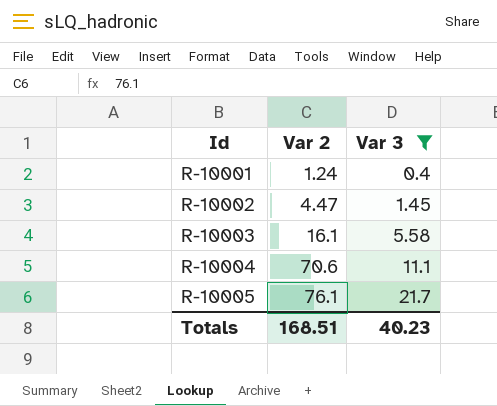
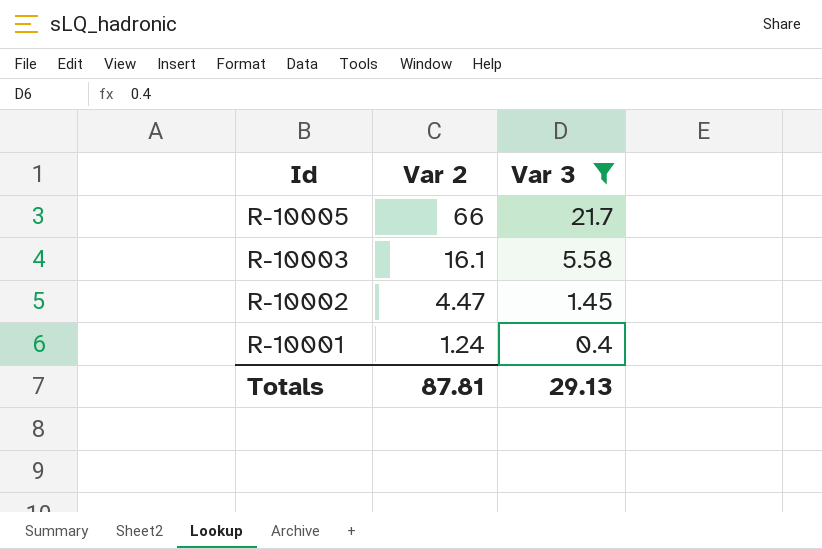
row order: Id ascending -> Id descending
row R-10004: 70.6 | 11.1 -> none
R-10005 | Var 2: 76.1 -> 66
Totals | Var 2: 168.51 -> 87.81
Totals | Var 3: 40.23 -> 29.13

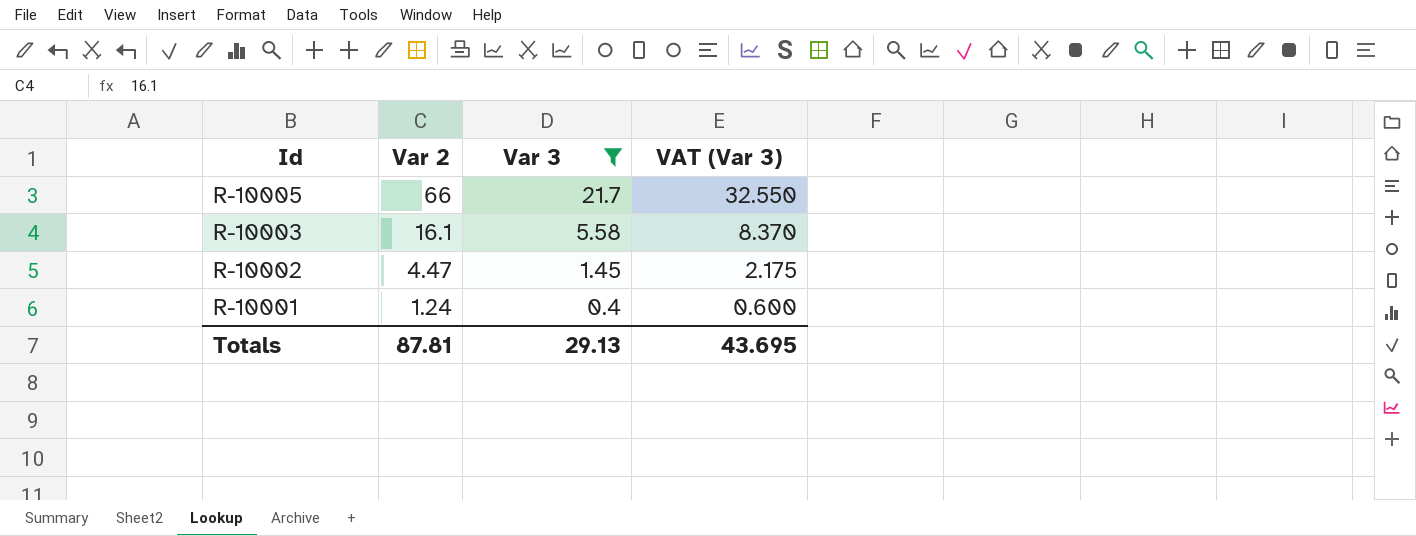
column VAT (Var 3) | formula: none -> [Var 3] * 1.5

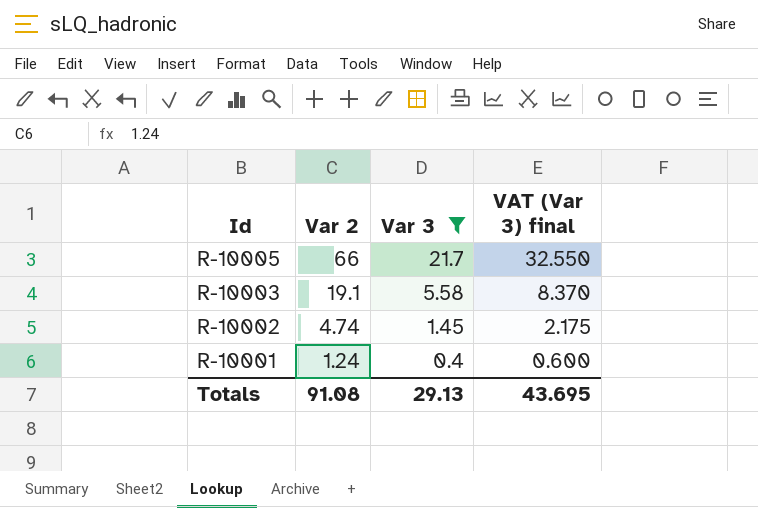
column name: VAT (Var 3) -> VAT (Var 3) final
R-10003 | Var 2: 16.1 -> 19.1
R-10002 | Var 2: 4.47 -> 4.74
Totals | Var 2: 87.81 -> 91.08

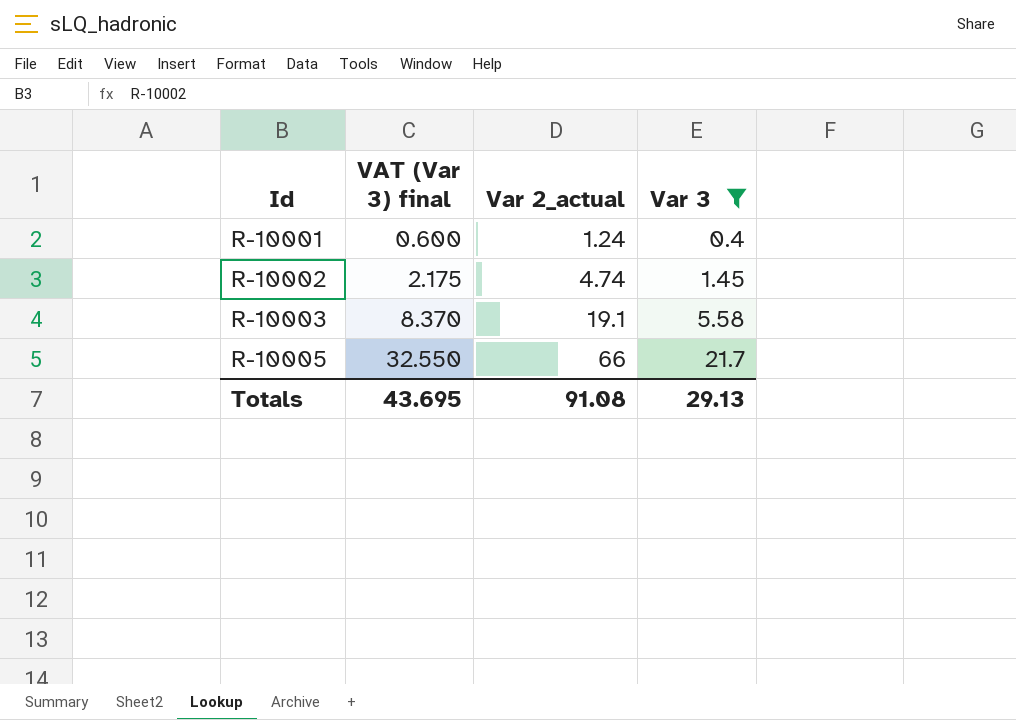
row order: Id descending -> Id ascending
column VAT (Var 3) final | position: 4 -> 2
column name: Var 2 -> Var 2_actual

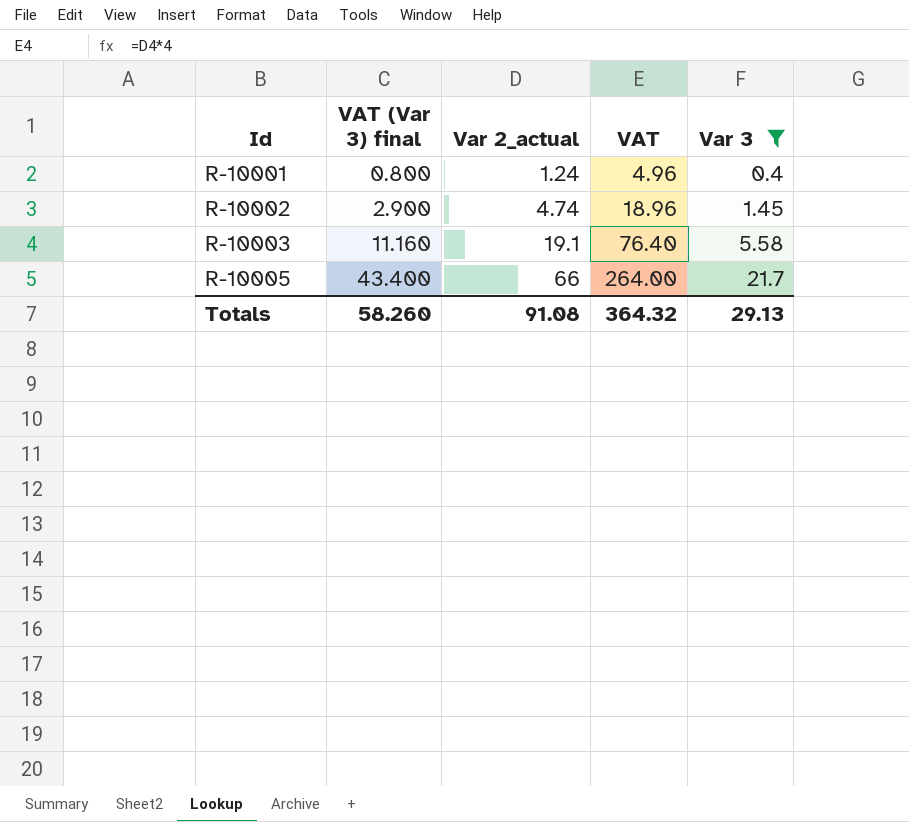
column VAT (Var 3) final | formula: [Var 3] * 1.5 -> [Var 3] * 2
column VAT | formula: none -> [Var 2_actual] * 4
Totals | VAT (Var 3) final: 43.695 -> 58.260

